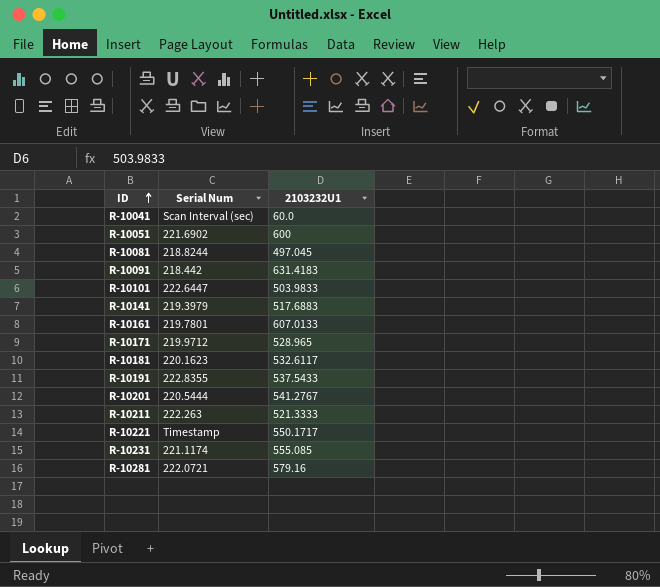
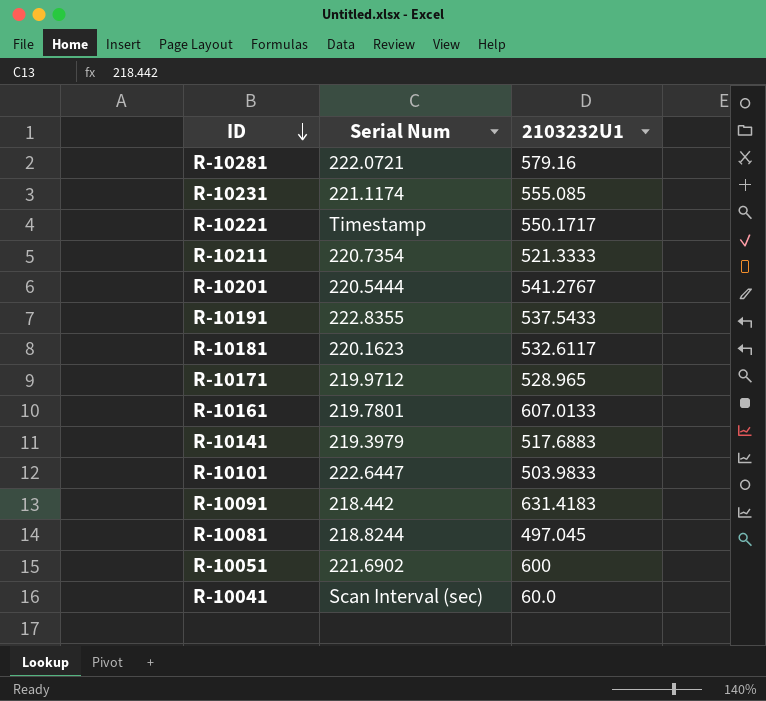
row order: ID ascending -> ID descending
R-10211 | Serial Num: 222.263 -> 220.7354

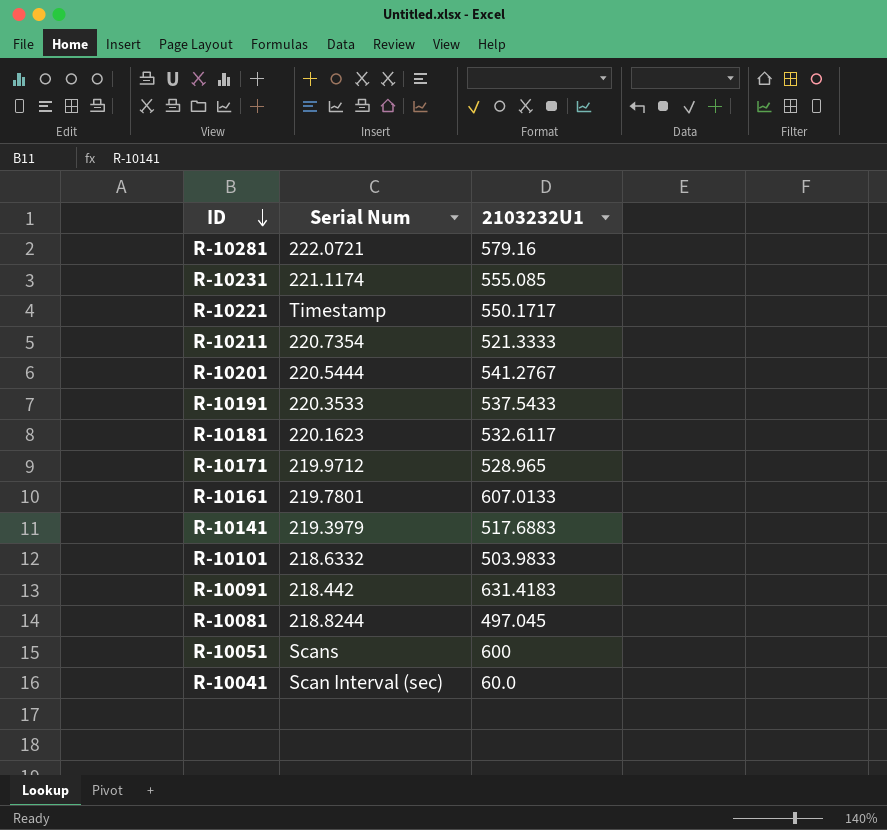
R-10191 | Serial Num: 222.8355 -> 220.3533
R-10101 | Serial Num: 222.6447 -> 218.6332
R-10051 | Serial Num: 221.6902 -> Scans

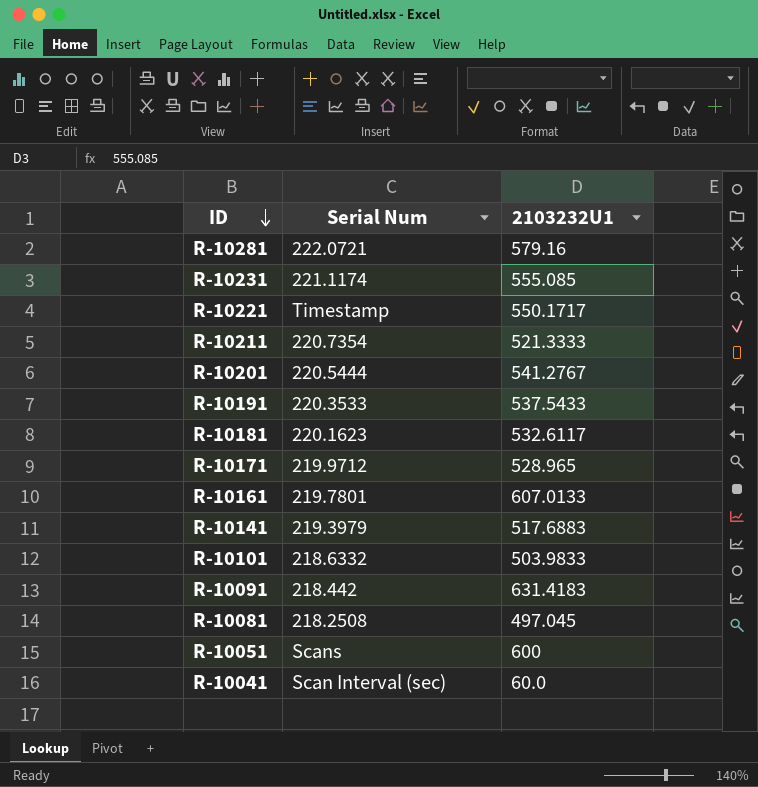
R-10081 | Serial Num: 218.8244 -> 218.2508

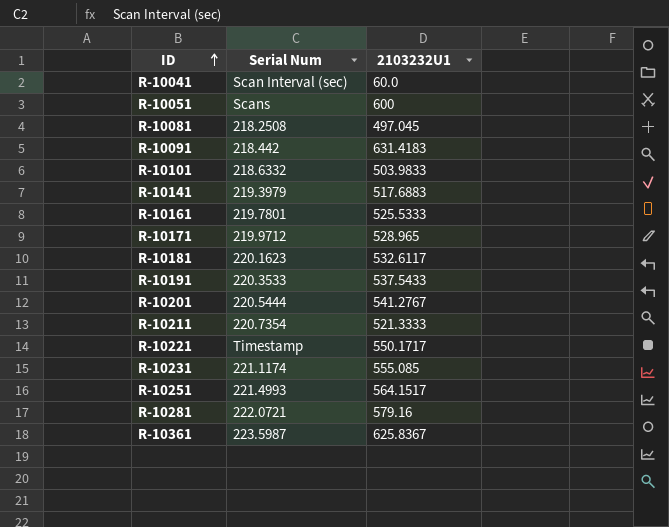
row order: ID descending -> ID ascending
R-10161 | 2103232U1: 607.0133 -> 525.5333
row R-10251: none -> 221.4993 | 564.1517
row R-10361: none -> 223.5987 | 625.8367

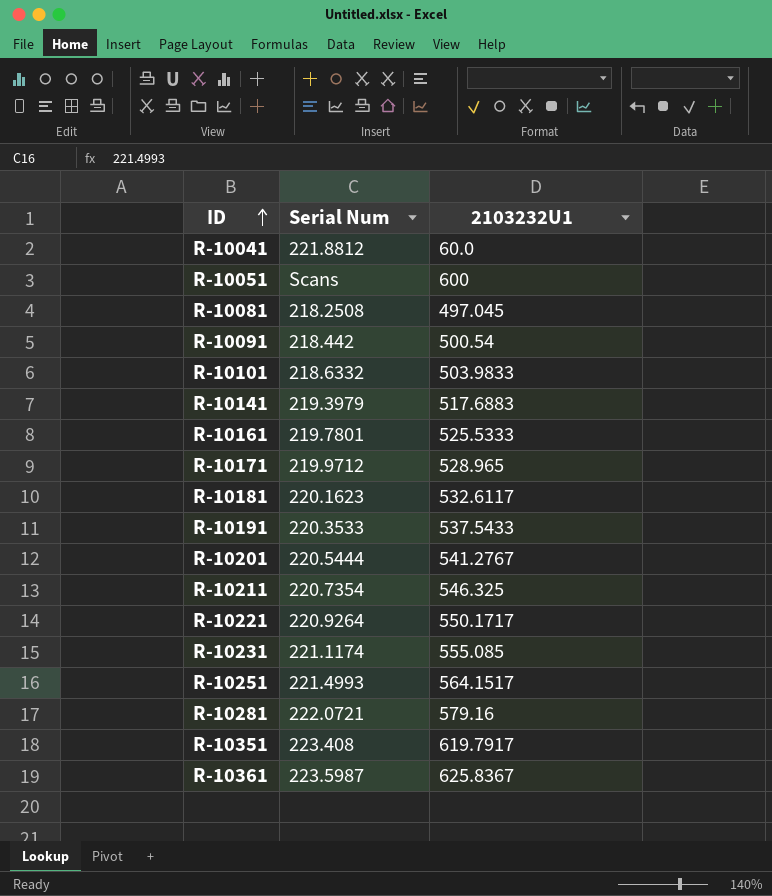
R-10041 | Serial Num: Scan Interval (sec) -> 221.8812
R-10091 | 2103232U1: 631.4183 -> 500.54
R-10211 | 2103232U1: 521.3333 -> 546.325
R-10221 | Serial Num: Timestamp -> 220.9264
row R-10351: none -> 223.408 | 619.7917

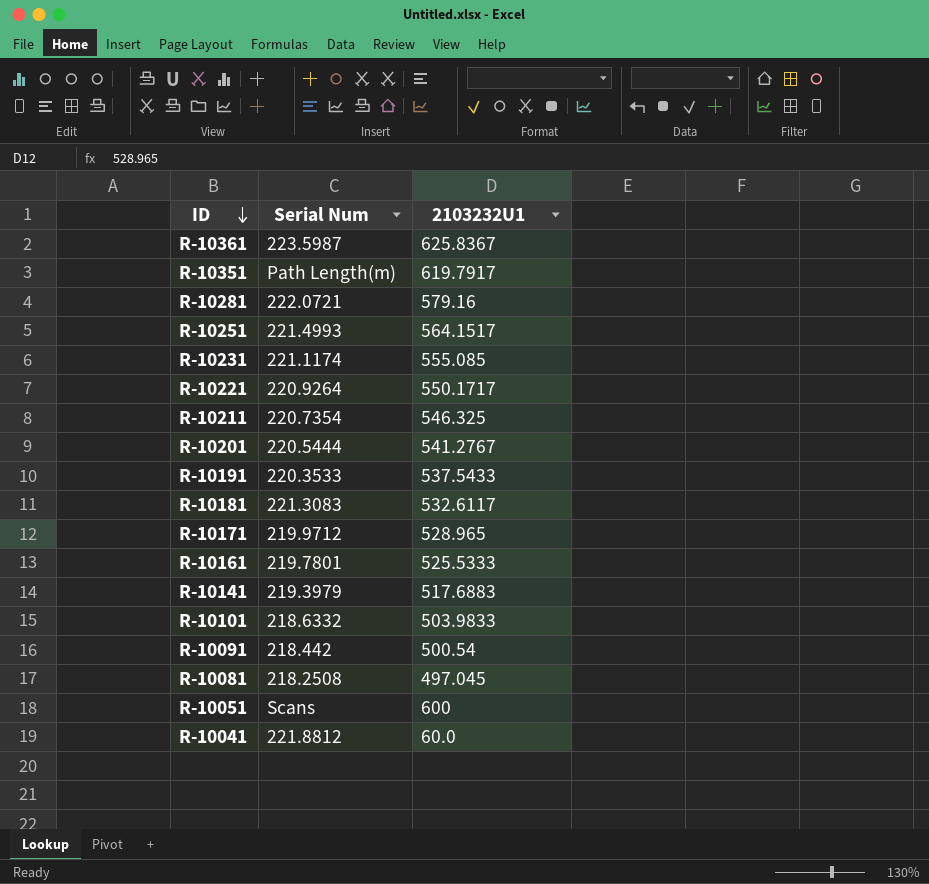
row order: ID ascending -> ID descending
R-10351 | Serial Num: 223.408 -> Path Length(m)
R-10181 | Serial Num: 220.1623 -> 221.3083

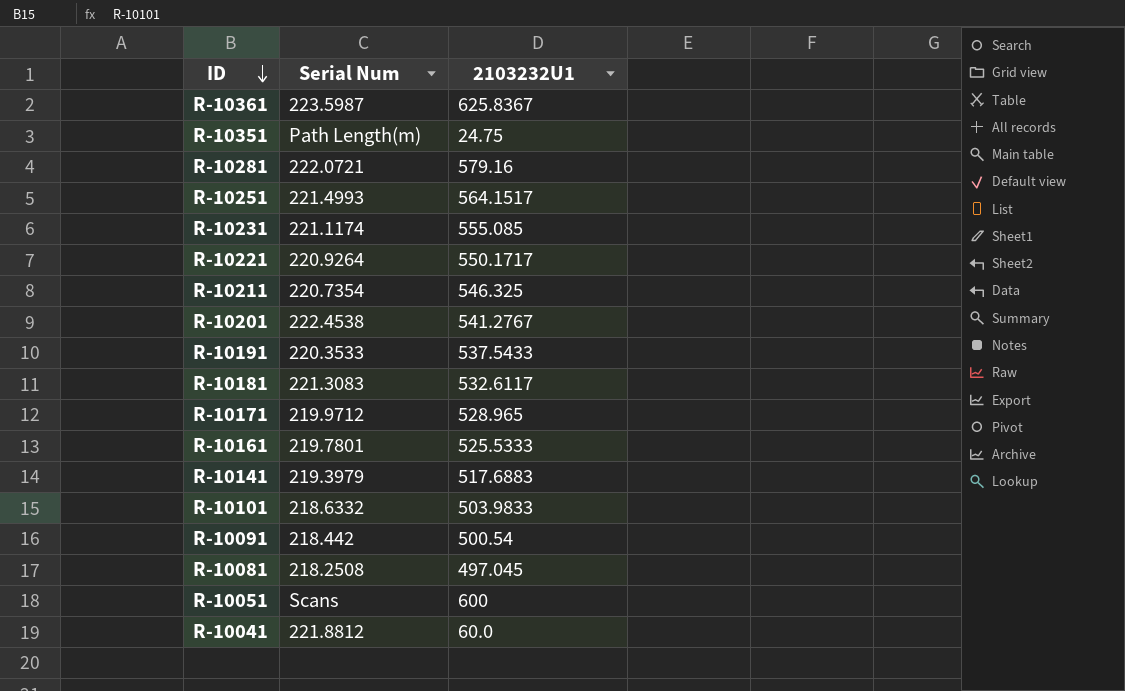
R-10351 | 2103232U1: 619.7917 -> 24.75
R-10201 | Serial Num: 220.5444 -> 222.4538

